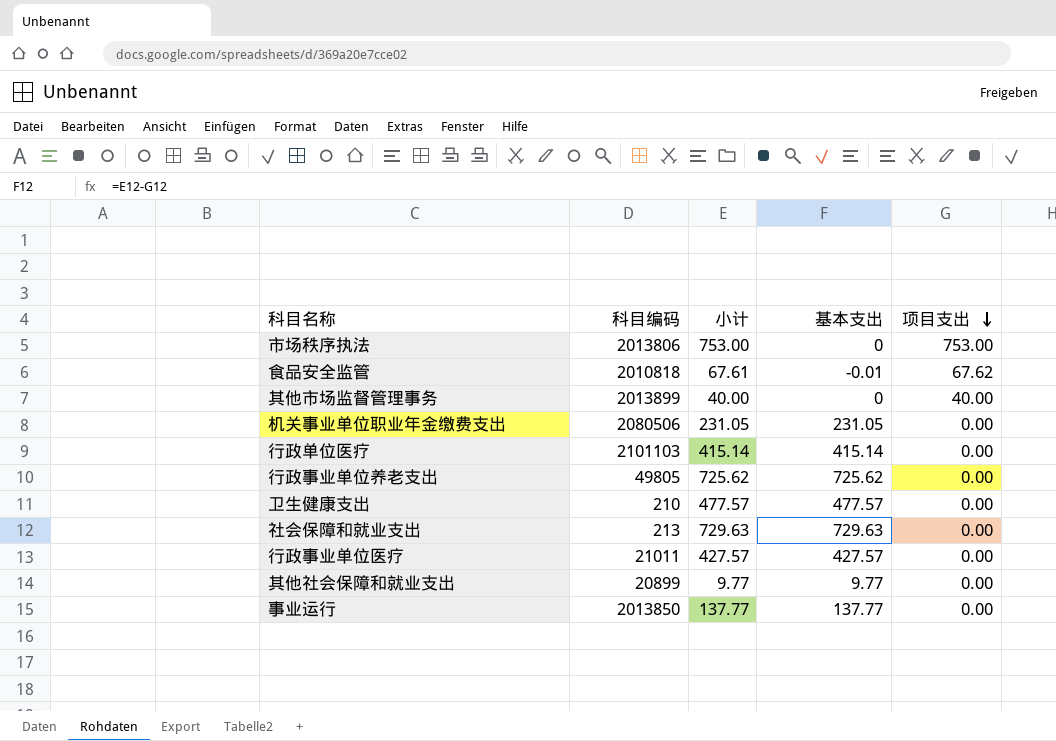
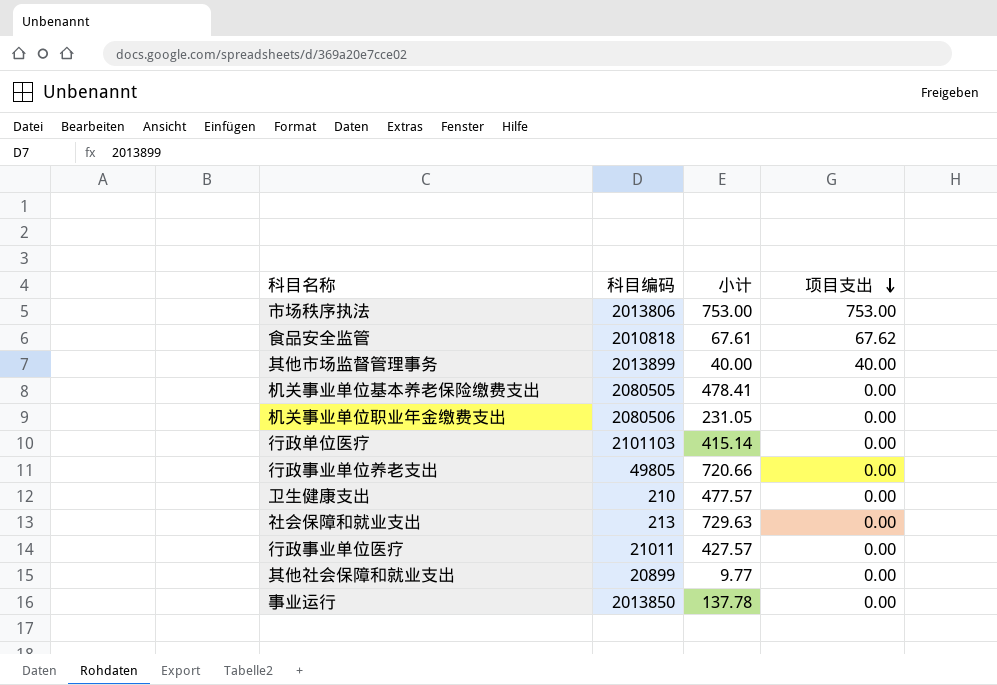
column 基本支出 | formula: [小计] - [项目支出] -> none
row 机关事业单位基本养老保险缴费支出: none -> 2080505 | 478.41 | 0.00
行政事业单位养老支出 | 小计: 725.62 -> 720.66
事业运行 | 小计: 137.77 -> 137.78

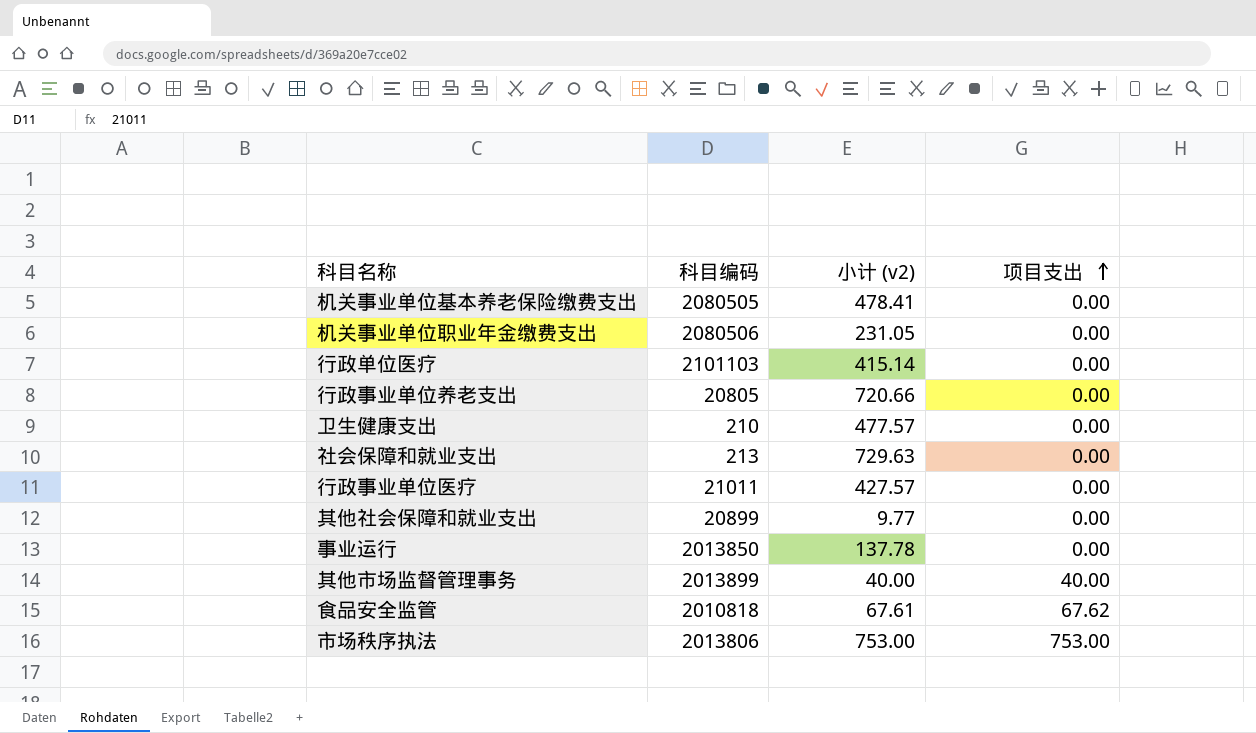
row order: 项目支出 descending -> 项目支出 ascending
column name: 小计 -> 小计 (v2)
行政事业单位养老支出 | 科目编码: 49805 -> 20805

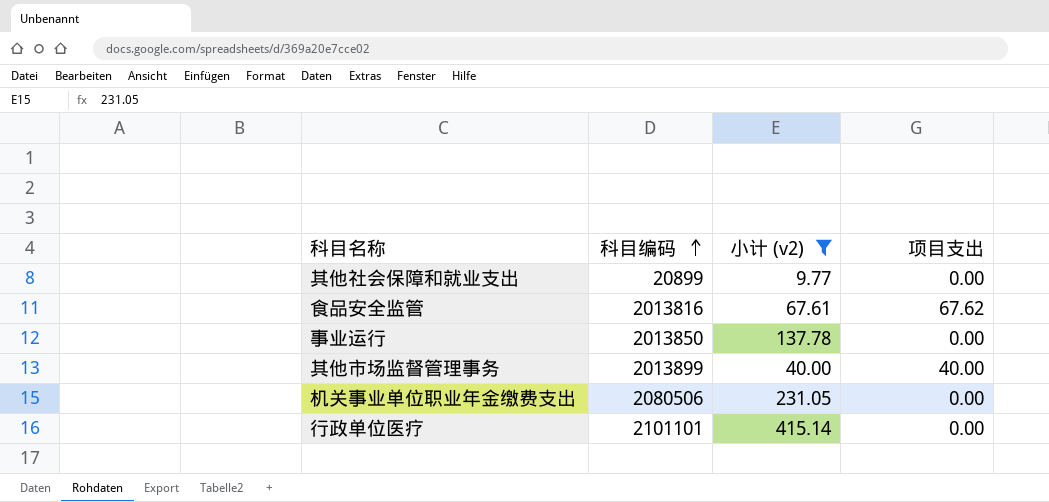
filter: none -> 小计 (v2) <= 415.14
row order: 项目支出 ascending -> 科目编码 ascending
食品安全监管 | 科目编码: 2010818 -> 2013816
行政单位医疗 | 科目编码: 2101103 -> 2101101

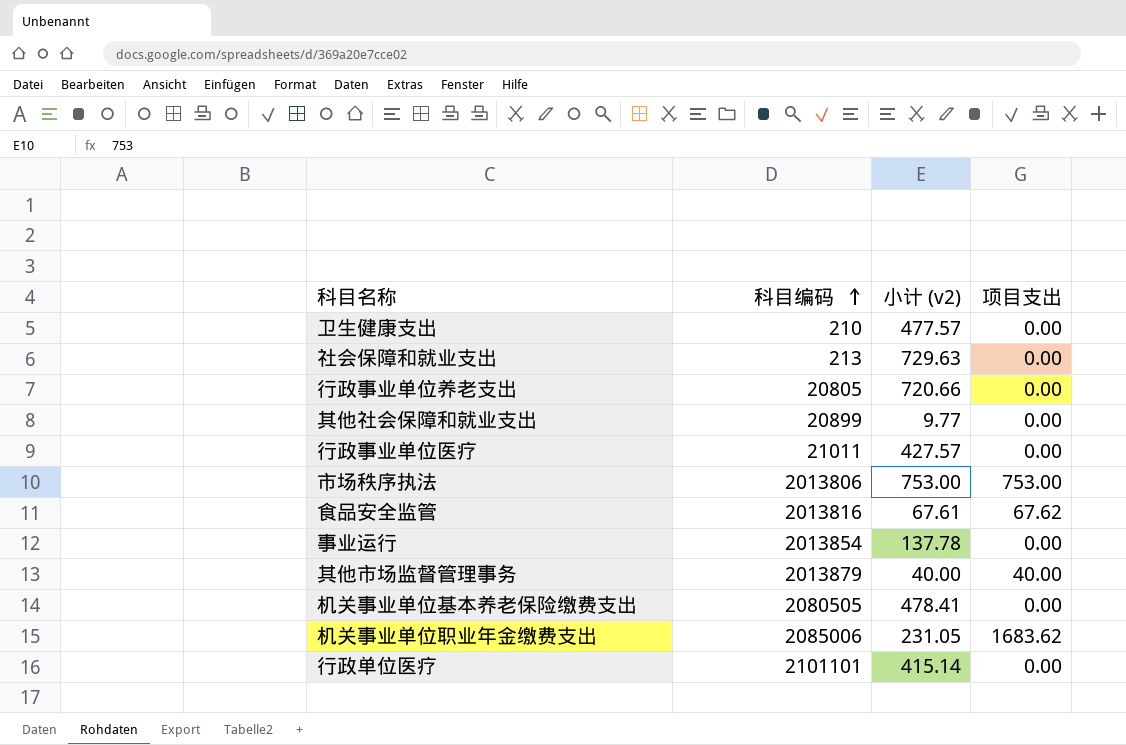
filter: 小计 (v2) <= 415.14 -> none
事业运行 | 科目编码: 2013850 -> 2013854
其他市场监督管理事务 | 科目编码: 2013899 -> 2013879
机关事业单位职业年金缴费支出 | 科目编码: 2080506 -> 2085006
机关事业单位职业年金缴费支出 | 项目支出: 0.00 -> 1683.62

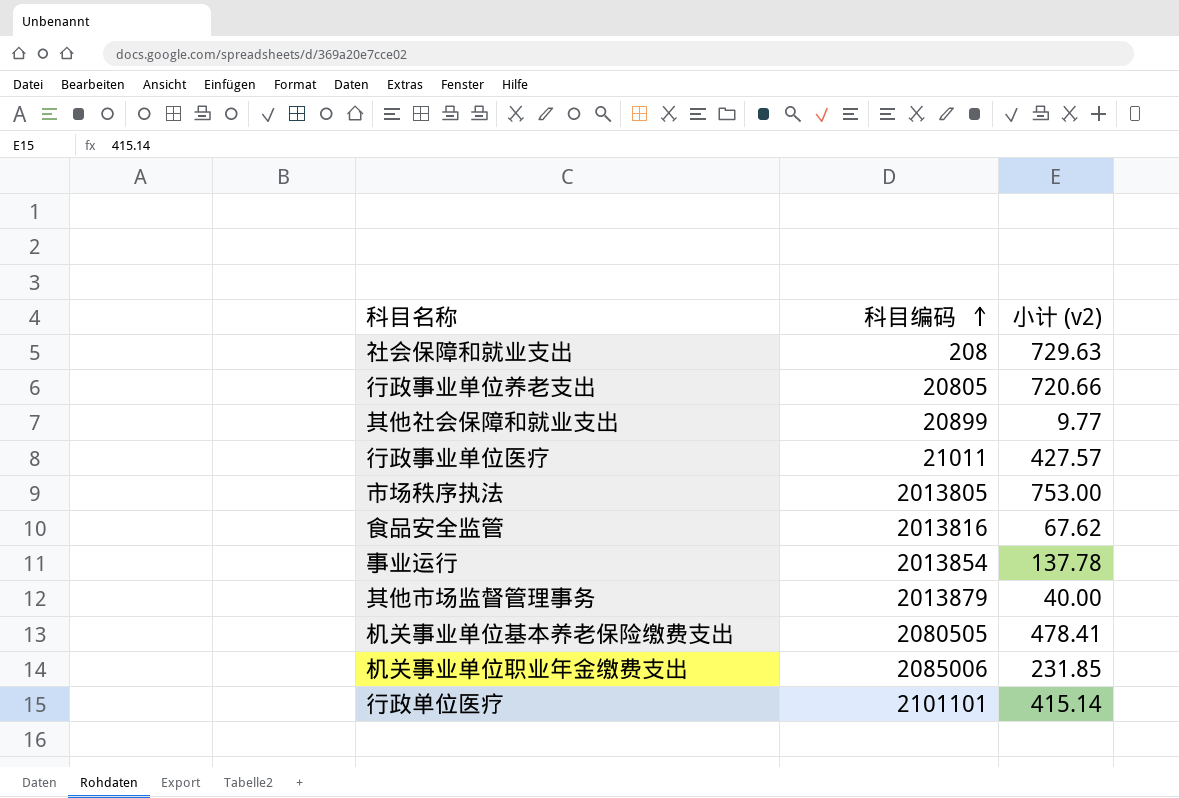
column 项目支出 | position: 4 -> none
row 卫生健康支出: 210 | 477.57 | 0.00 -> none
社会保障和就业支出 | 科目编码: 213 -> 208
市场秩序执法 | 科目编码: 2013806 -> 2013805
食品安全监管 | 小计 (v2): 67.61 -> 67.62
机关事业单位职业年金缴费支出 | 小计 (v2): 231.05 -> 231.85

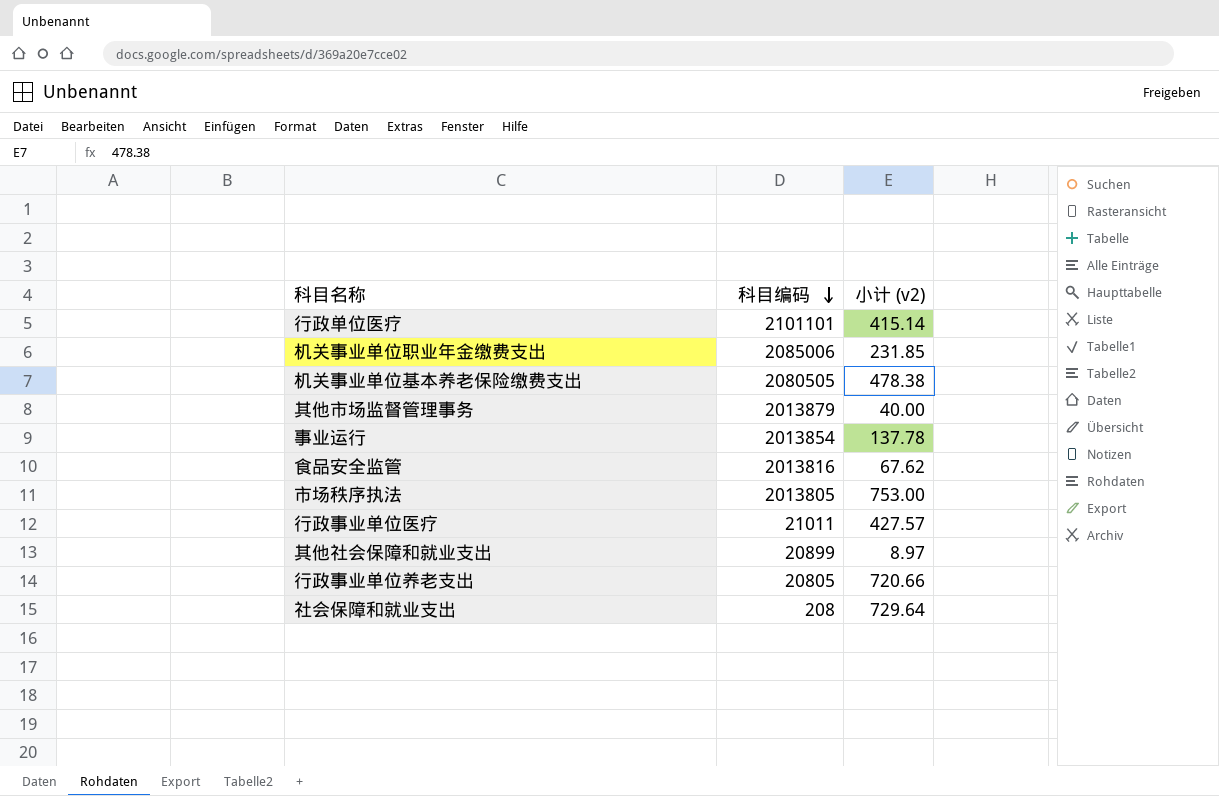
row order: 科目编码 ascending -> 科目编码 descending
机关事业单位基本养老保险缴费支出 | 小计 (v2): 478.41 -> 478.38
其他社会保障和就业支出 | 小计 (v2): 9.77 -> 8.97
社会保障和就业支出 | 小计 (v2): 729.63 -> 729.64

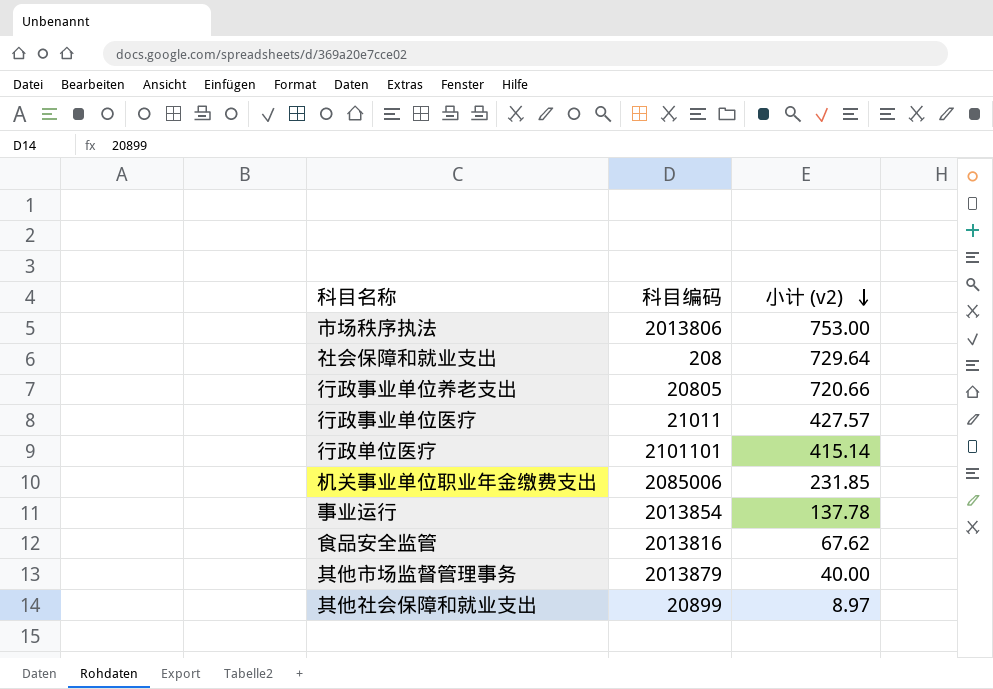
row order: 科目编码 descending -> 小计 (v2) descending
row 机关事业单位基本养老保险缴费支出: 2080505 | 478.38 -> none
市场秩序执法 | 科目编码: 2013805 -> 2013806

